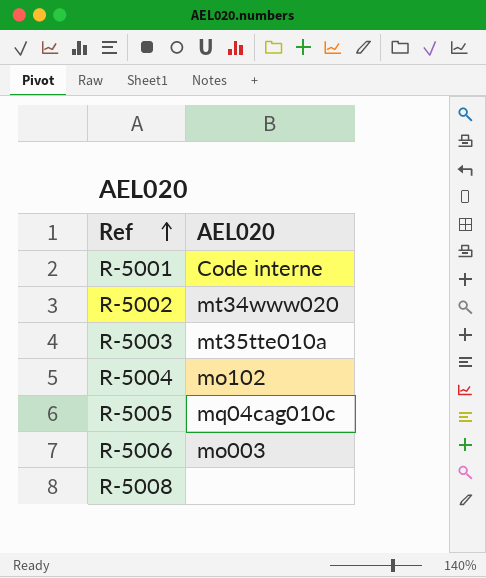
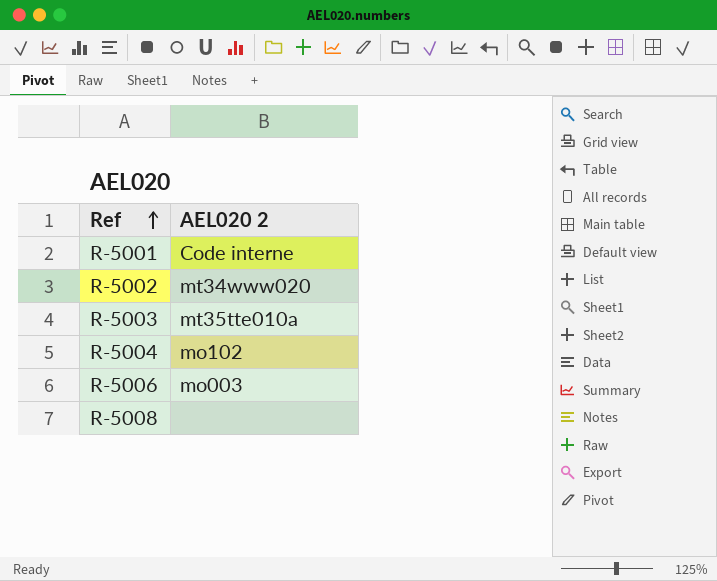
column name: AEL020 -> AEL020 2
row R-5005: mq04cag010c -> none

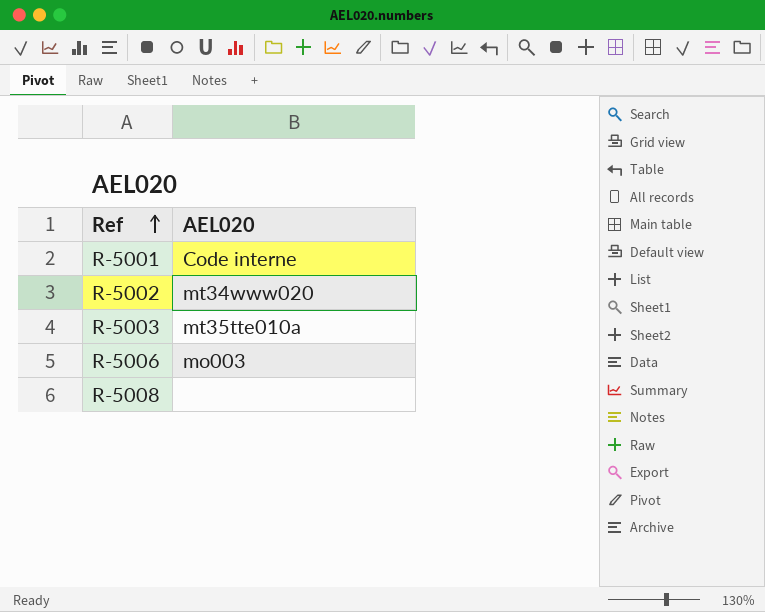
column name: AEL020 2 -> AEL020
row R-5004: mo102 -> none

